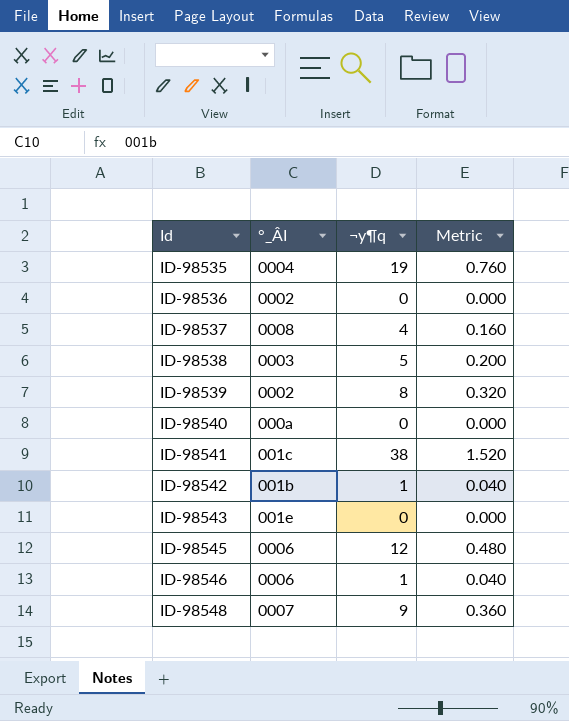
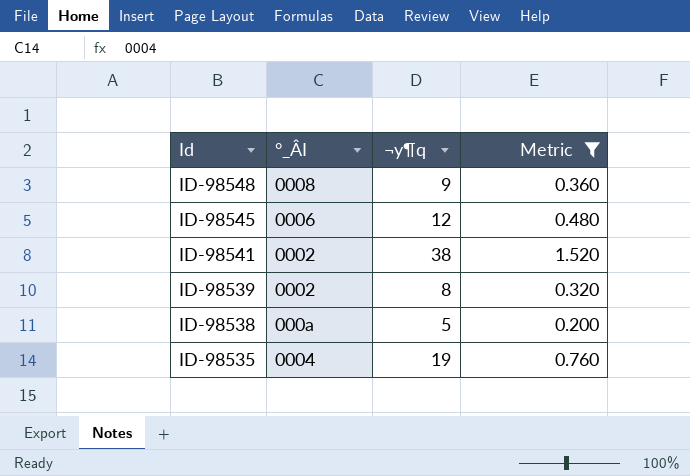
filter: none -> Metric >= 0.200
row order: Id ascending -> Id descending
ID-98548 | °_ÂI: 0007 -> 0008
ID-98541 | °_ÂI: 001c -> 0002
ID-98538 | °_ÂI: 0003 -> 000a

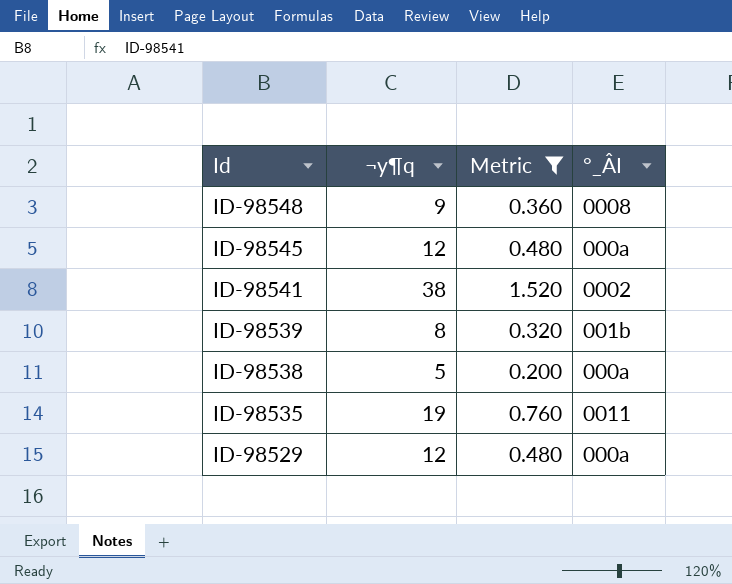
column °_ÂI | position: 2 -> 4
ID-98545 | °_ÂI: 0006 -> 000a
ID-98539 | °_ÂI: 0002 -> 001b
ID-98535 | °_ÂI: 0004 -> 0011
row ID-98529: none -> 12 | 0.480 | 000a

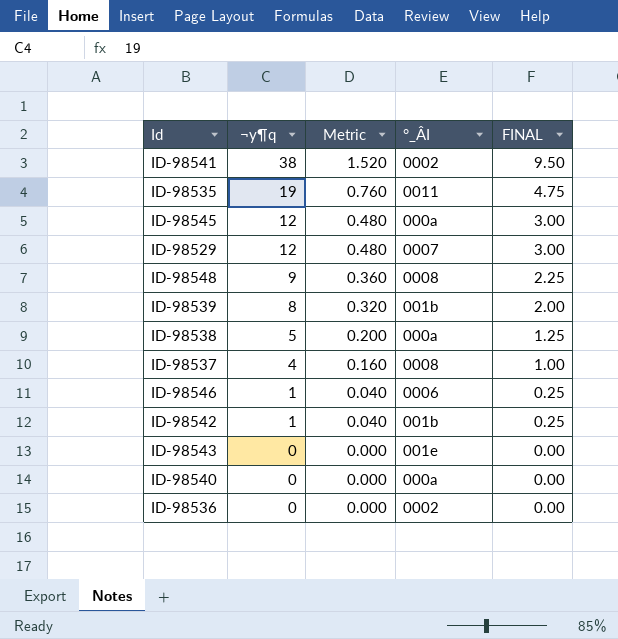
filter: Metric >= 0.200 -> none
row order: Id descending -> ¬y¶q descending
column FINAL | formula: none -> [¬y¶q] * 0.25
ID-98529 | °_ÂI: 000a -> 0007

